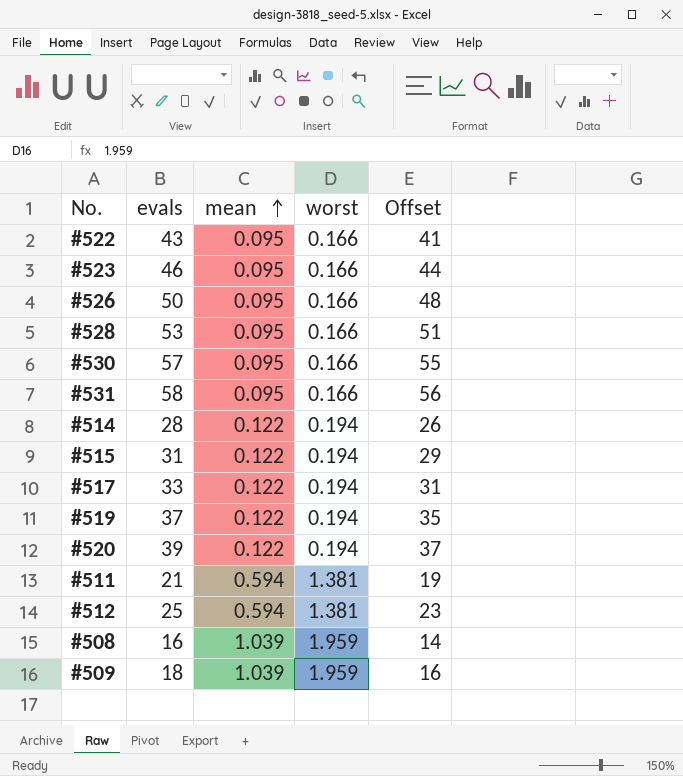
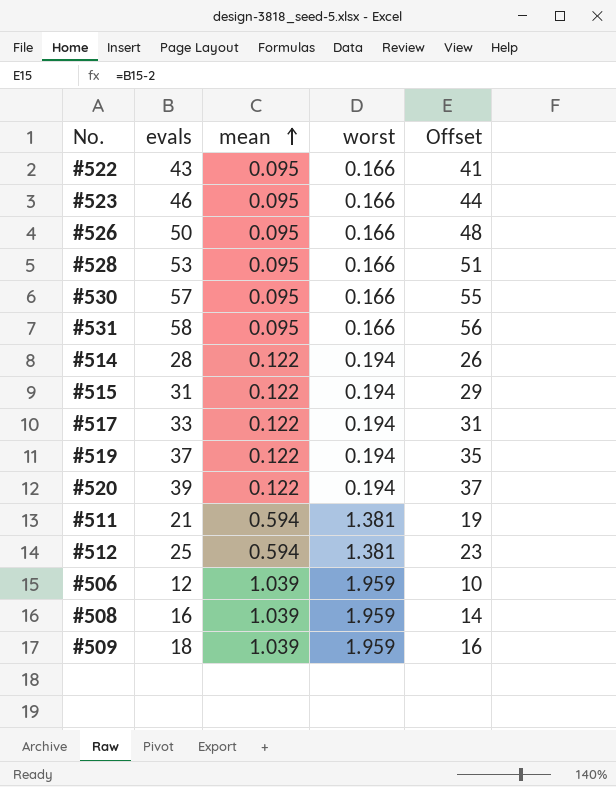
row #506: none -> 12 | 1.039 | 1.959 | 10

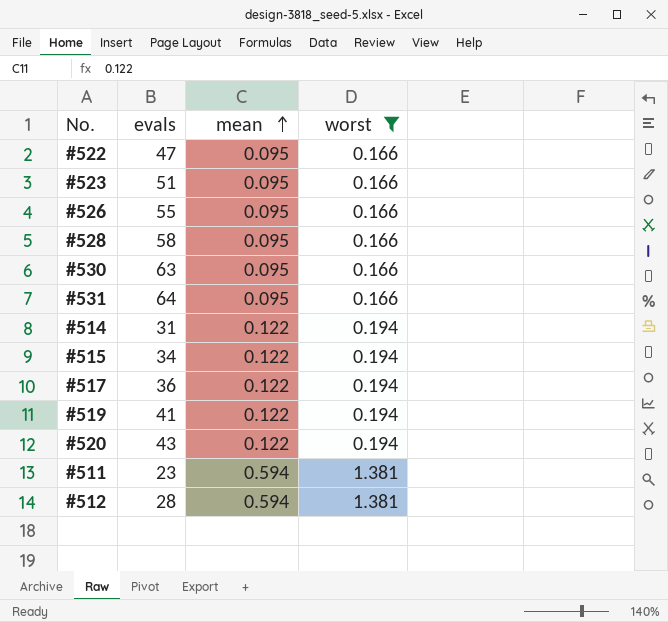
filter: none -> worst != 1.959
column Offset | formula: [evals] - 2 -> none
#522 | evals: 43 -> 47
#523 | evals: 46 -> 51
#526 | evals: 50 -> 55
#528 | evals: 53 -> 58
#530 | evals: 57 -> 63
#531 | evals: 58 -> 64
#514 | evals: 28 -> 31
#515 | evals: 31 -> 34
#517 | evals: 33 -> 36
#519 | evals: 37 -> 41
#520 | evals: 39 -> 43
#511 | evals: 21 -> 23
#512 | evals: 25 -> 28

